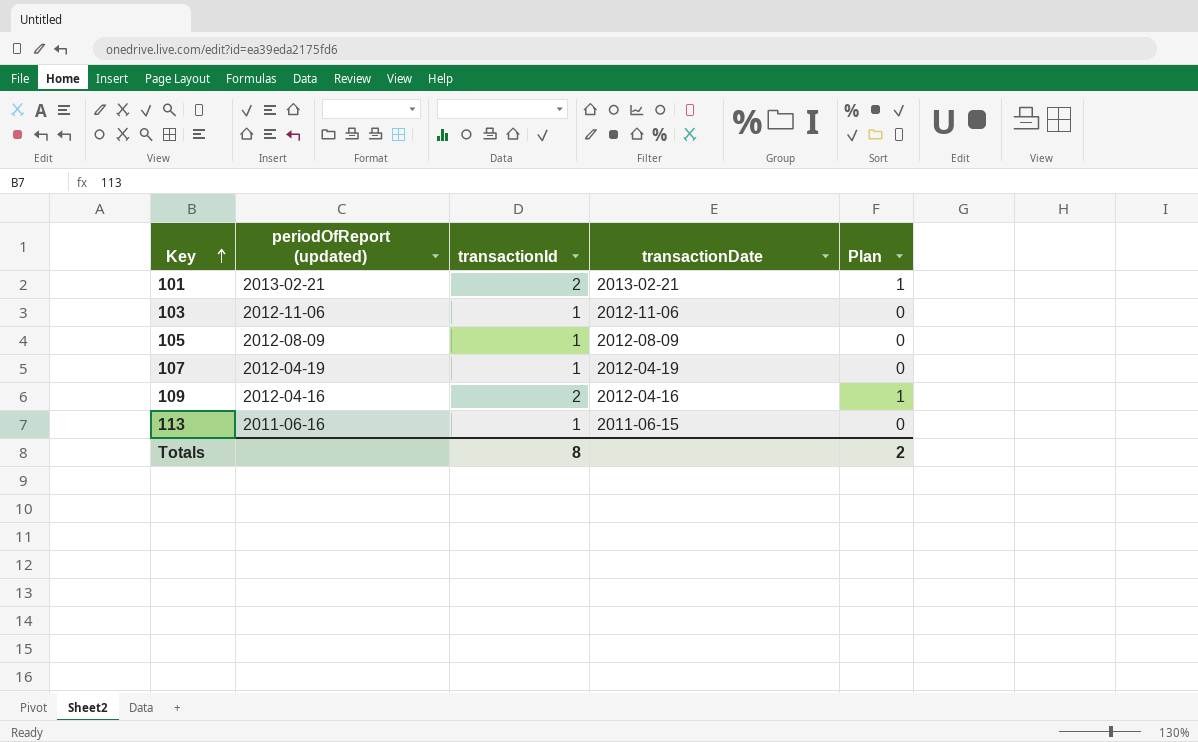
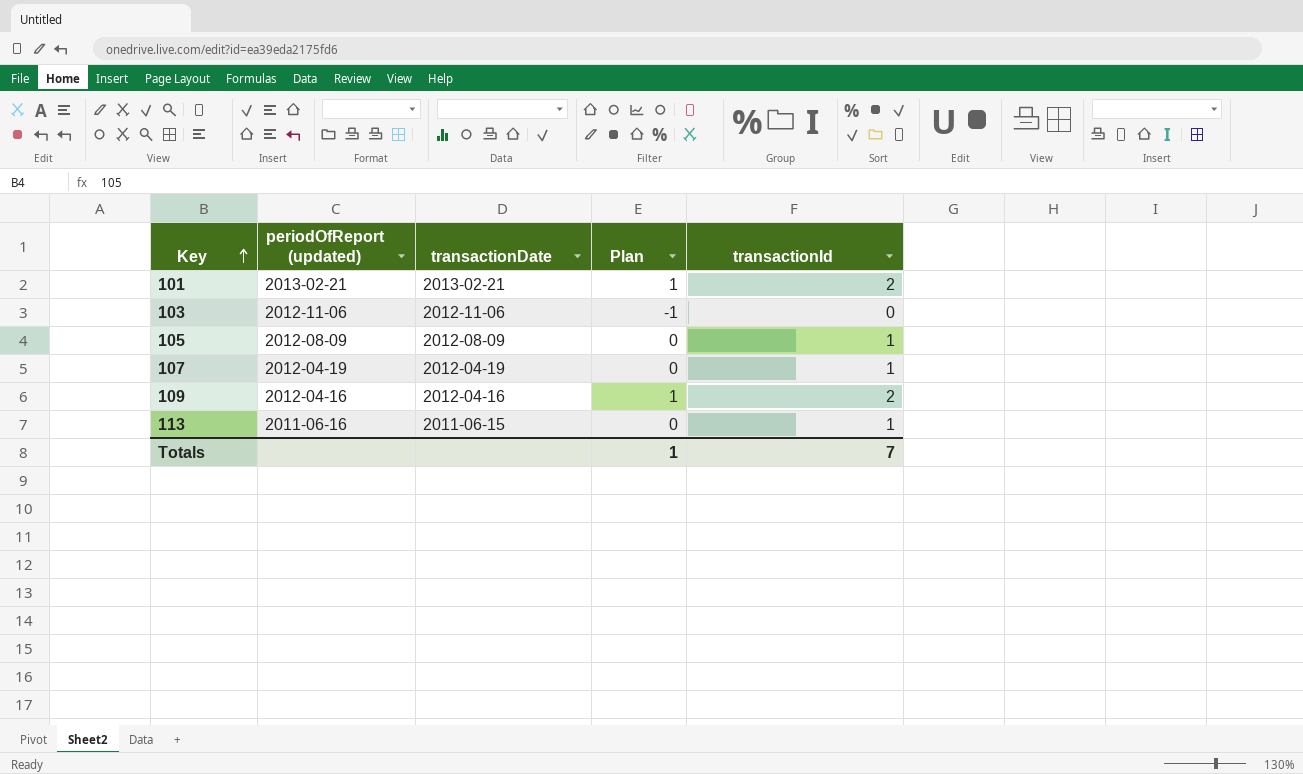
column transactionId | position: 3 -> 5
103 | Plan: 0 -> -1
103 | transactionId: 1 -> 0
Totals | Plan: 2 -> 1
Totals | transactionId: 8 -> 7

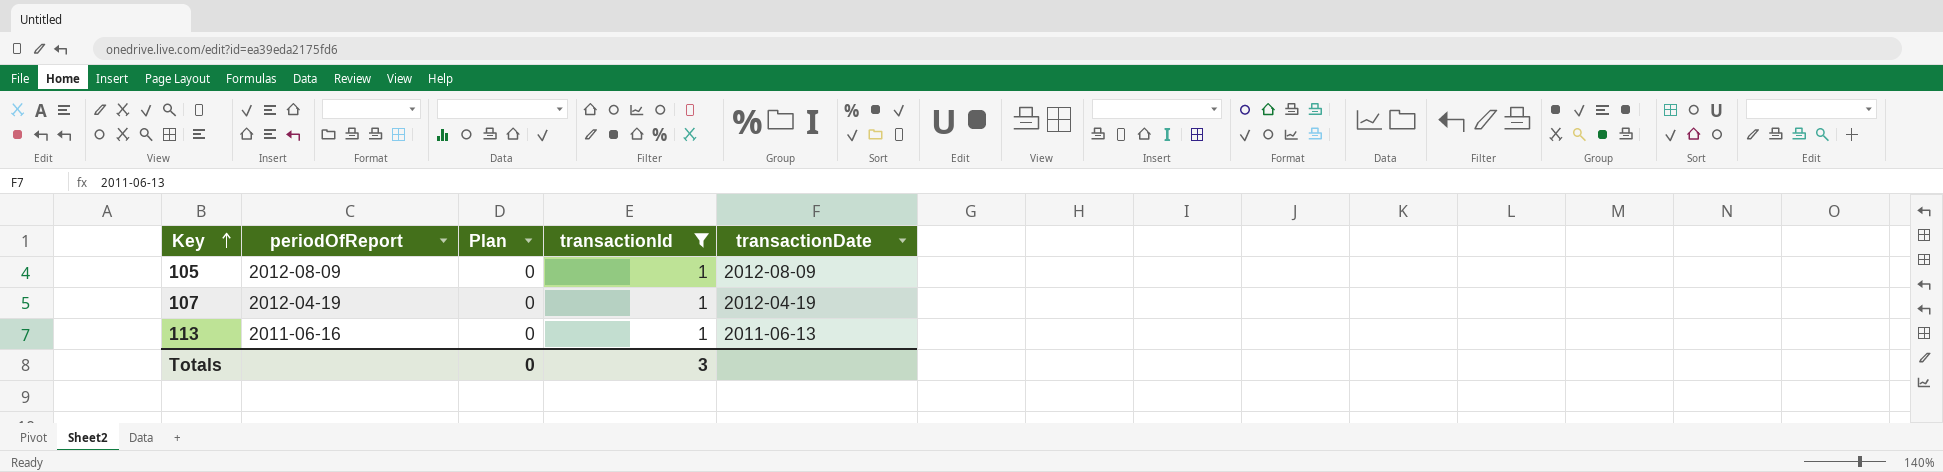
filter: none -> transactionId = 1
column name: periodOfReport (updated) -> periodOfReport
column transactionDate | position: 3 -> 5
113 | transactionDate: 2011-06-15 -> 2011-06-13
Totals | Plan: 1 -> 0
Totals | transactionId: 7 -> 3

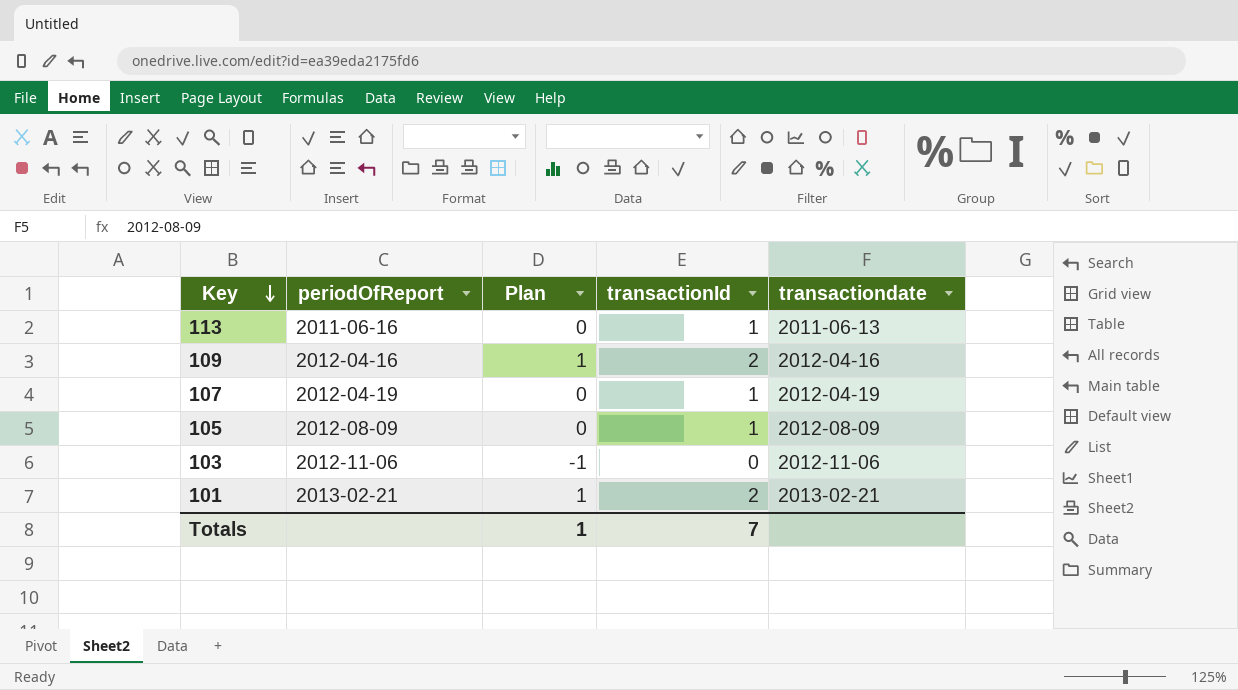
filter: transactionId = 1 -> none
row order: Key ascending -> Key descending
column name: transactionDate -> transactiondate
Totals | Plan: 0 -> 1
Totals | transactionId: 3 -> 7

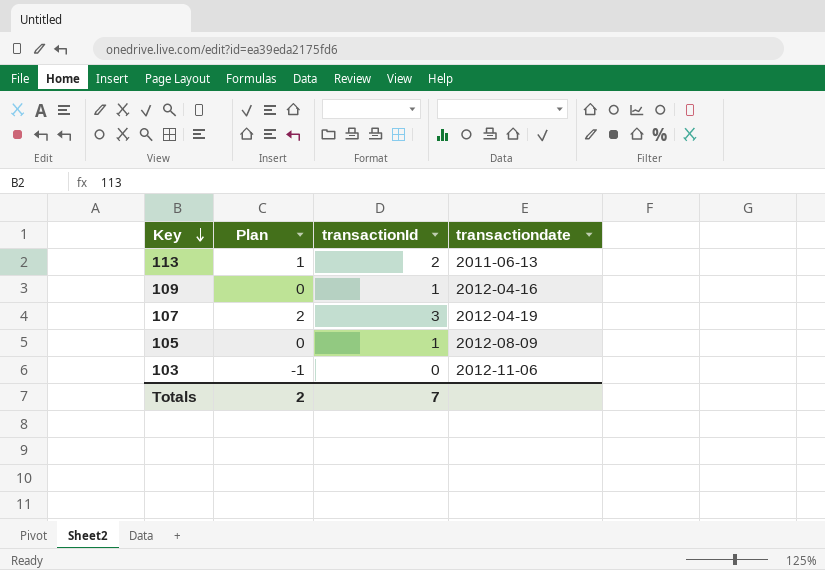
column periodOfReport | position: 2 -> none
row 101: 2013-02-21 | 1 | 2 | 2013-02-21 -> none
113 | Plan: 0 -> 1
113 | transactionId: 1 -> 2
109 | Plan: 1 -> 0
109 | transactionId: 2 -> 1
107 | Plan: 0 -> 2
107 | transactionId: 1 -> 3
Totals | Plan: 1 -> 2

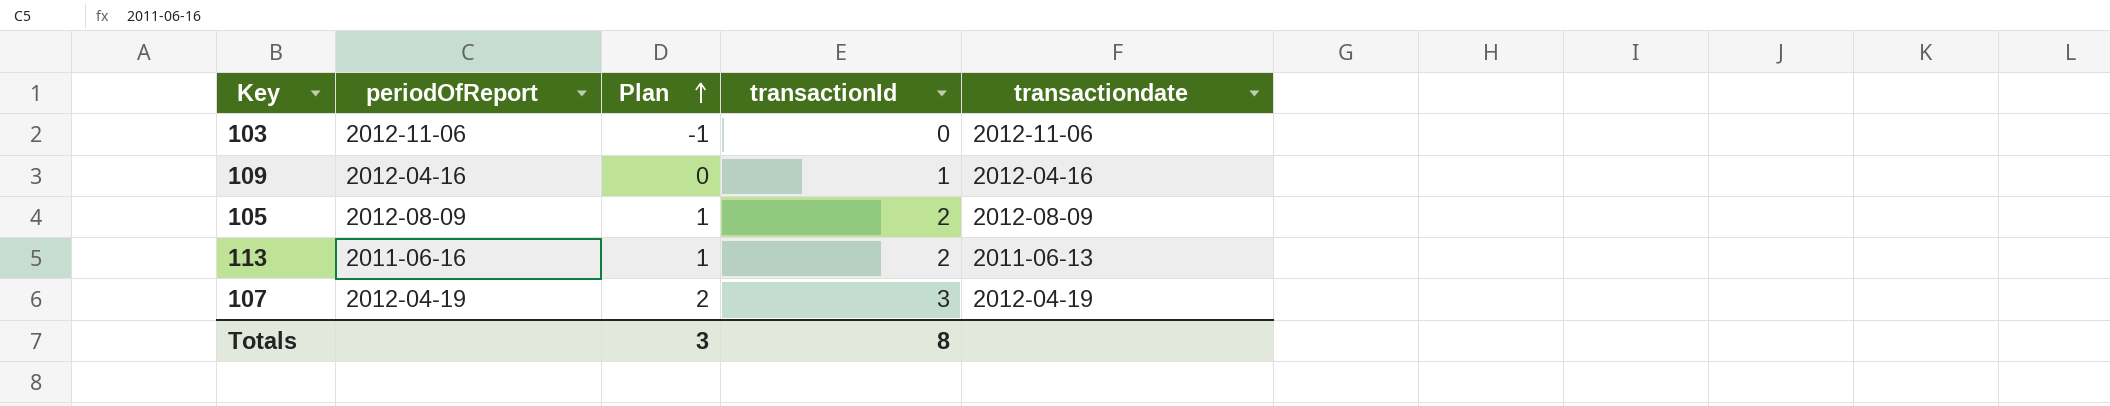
row order: Key descending -> Plan ascending
column periodOfReport | position: none -> 2
105 | Plan: 0 -> 1
105 | transactionId: 1 -> 2
Totals | Plan: 2 -> 3
Totals | transactionId: 7 -> 8

